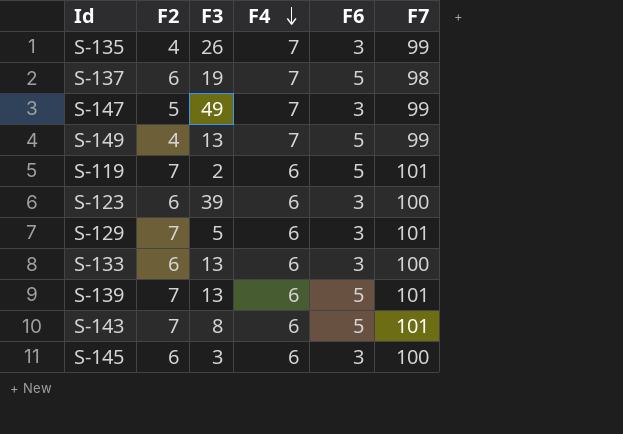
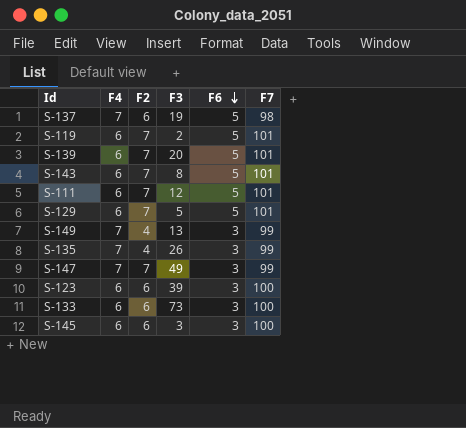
row order: F4 descending -> F6 descending
column F4 | position: 4 -> 2
S-139 | F3: 13 -> 20
row S-111: none -> 6 | 7 | 12 | 5 | 101
S-129 | F6: 3 -> 5
S-149 | F6: 5 -> 3
S-147 | F2: 5 -> 7
S-133 | F3: 13 -> 73

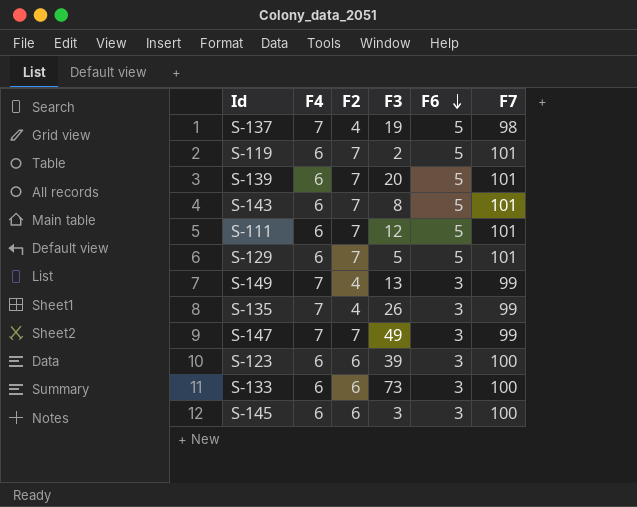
S-137 | F2: 6 -> 4

